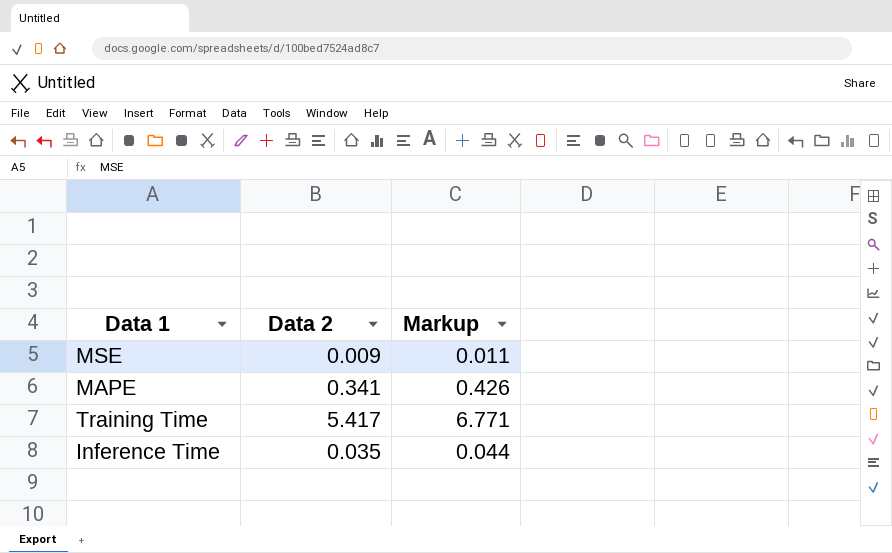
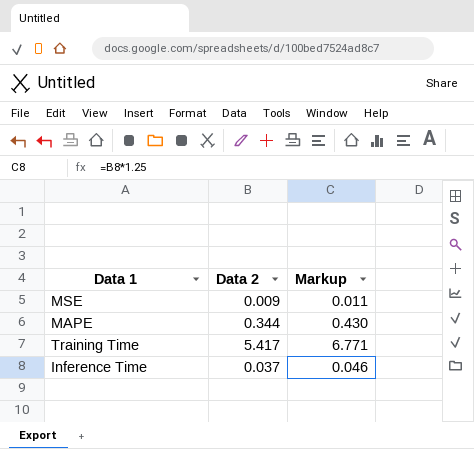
MAPE | Data 2: 0.341 -> 0.344
MAPE | Markup: 0.426 -> 0.430
Inference Time | Data 2: 0.035 -> 0.037
Inference Time | Markup: 0.044 -> 0.046

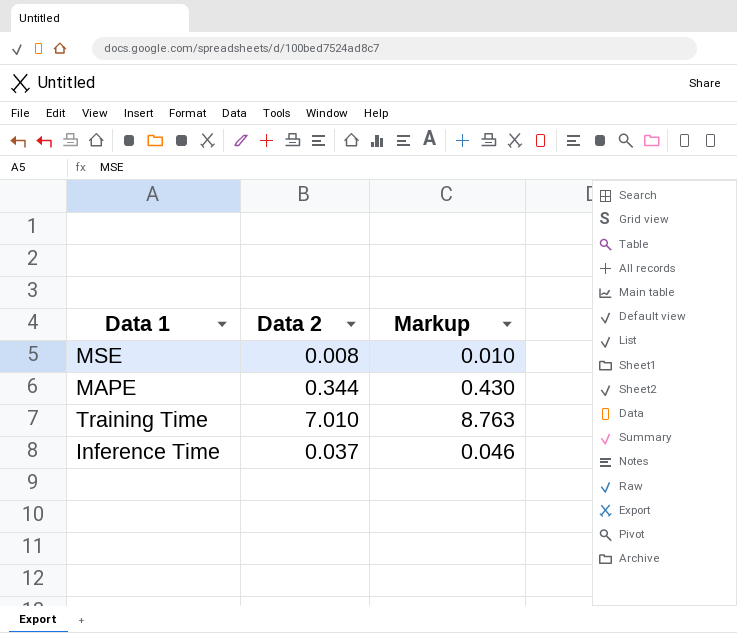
MSE | Data 2: 0.009 -> 0.008
MSE | Markup: 0.011 -> 0.010
Training Time | Data 2: 5.417 -> 7.010
Training Time | Markup: 6.771 -> 8.763

